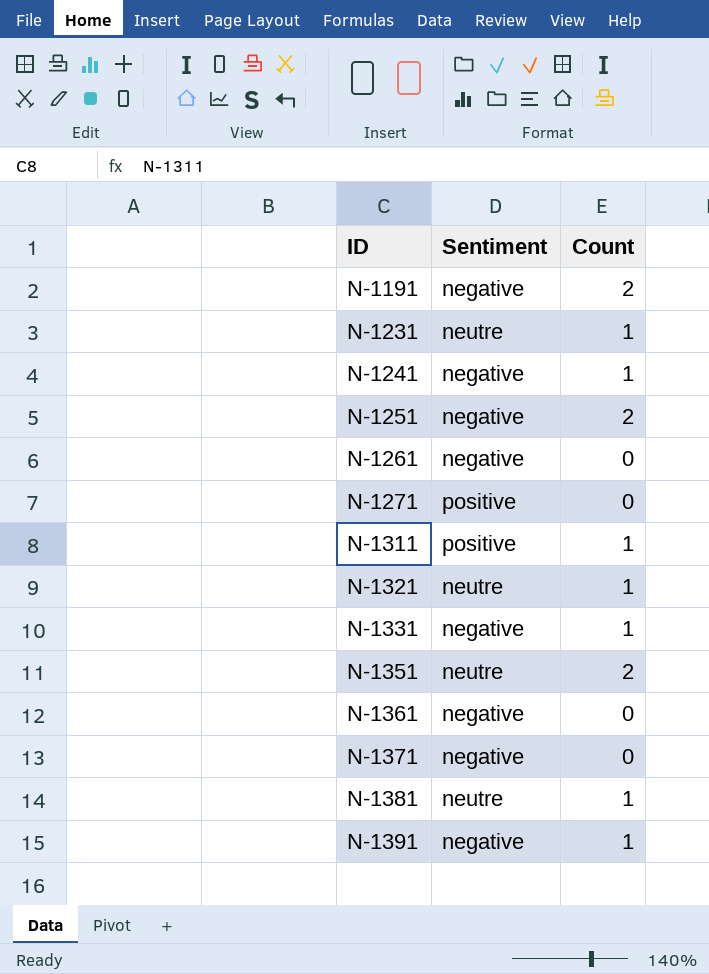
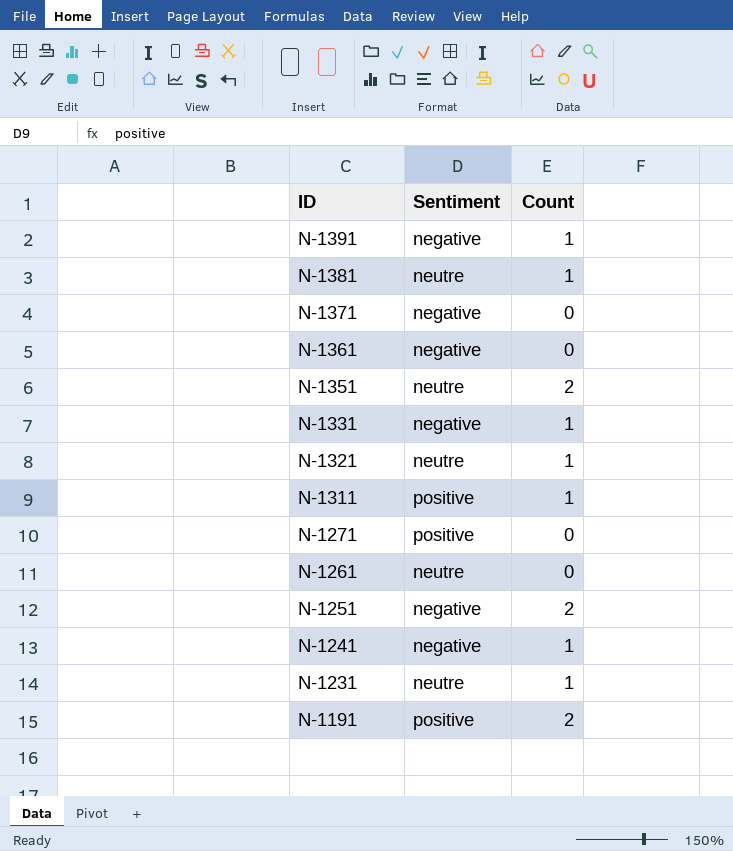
row order: ID ascending -> ID descending
N-1261 | Sentiment: negative -> neutre
N-1191 | Sentiment: negative -> positive

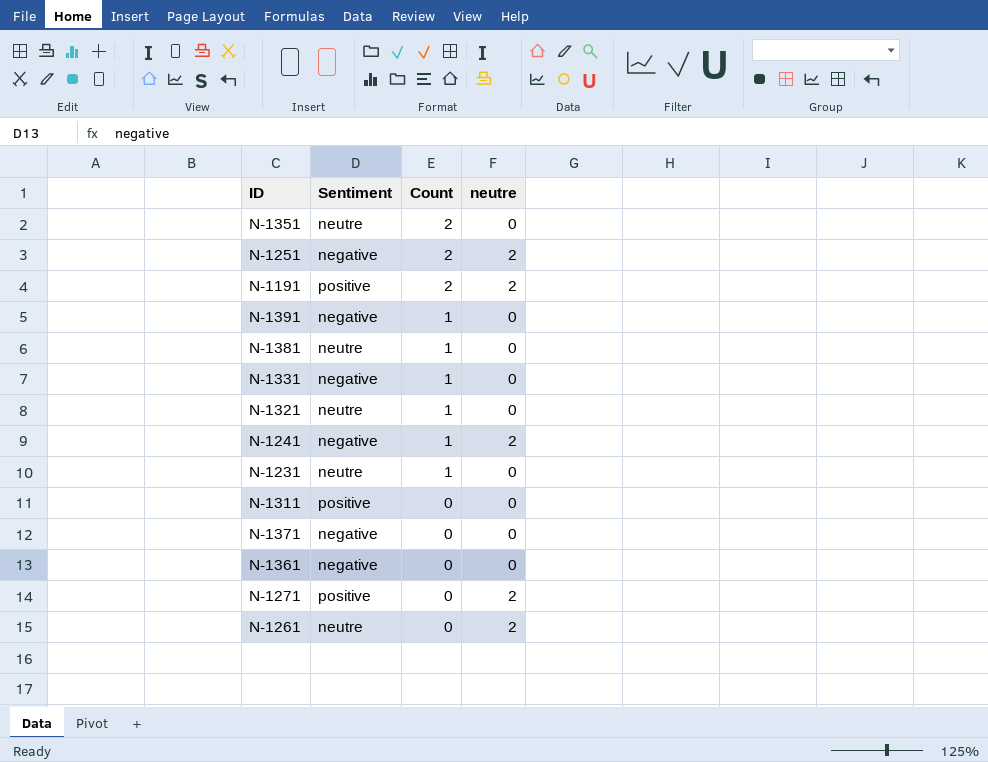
row order: ID descending -> Count descending
column neutre | position: none -> 4
N-1311 | Count: 1 -> 0

